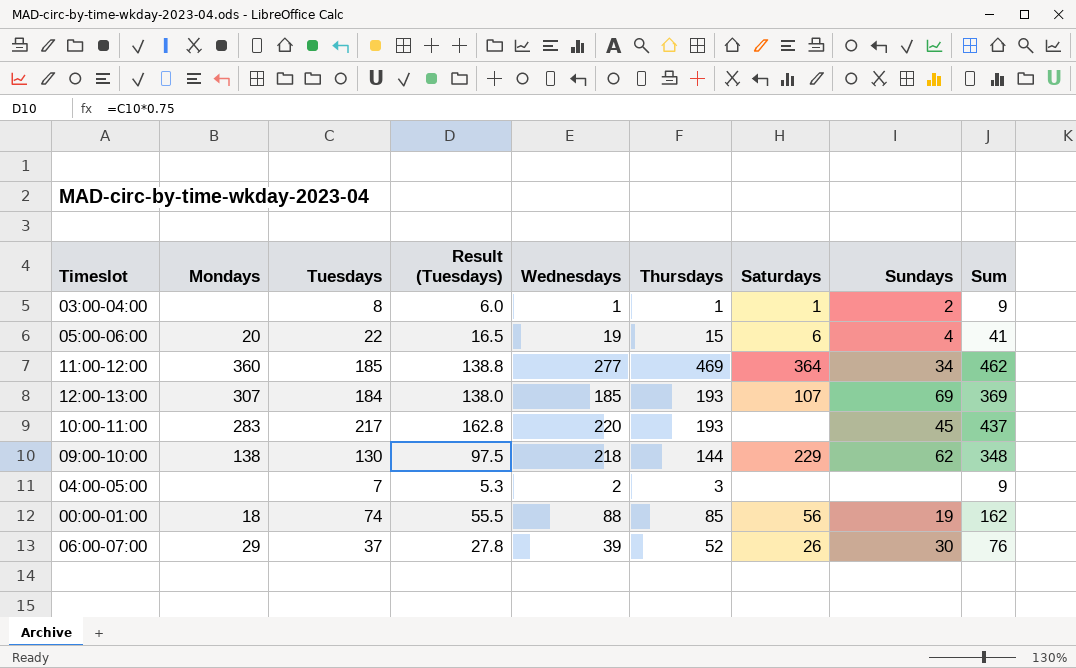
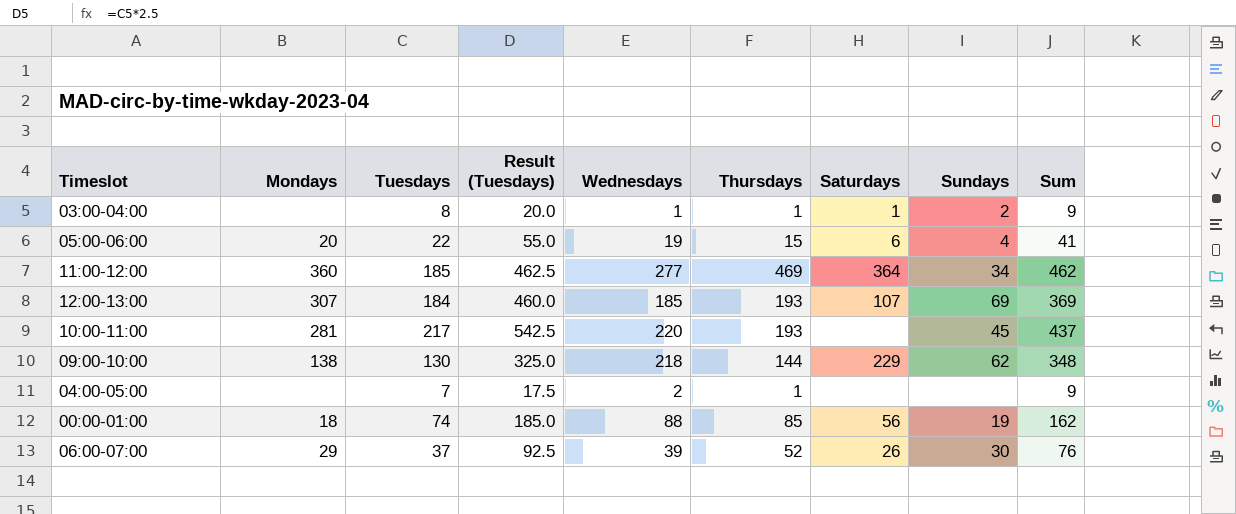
column Result (Tuesdays) | formula: [Tuesdays] * 0.75 -> [Tuesdays] * 2.5
10:00-11:00 | Mondays: 283 -> 281
04:00-05:00 | Thursdays: 3 -> 1

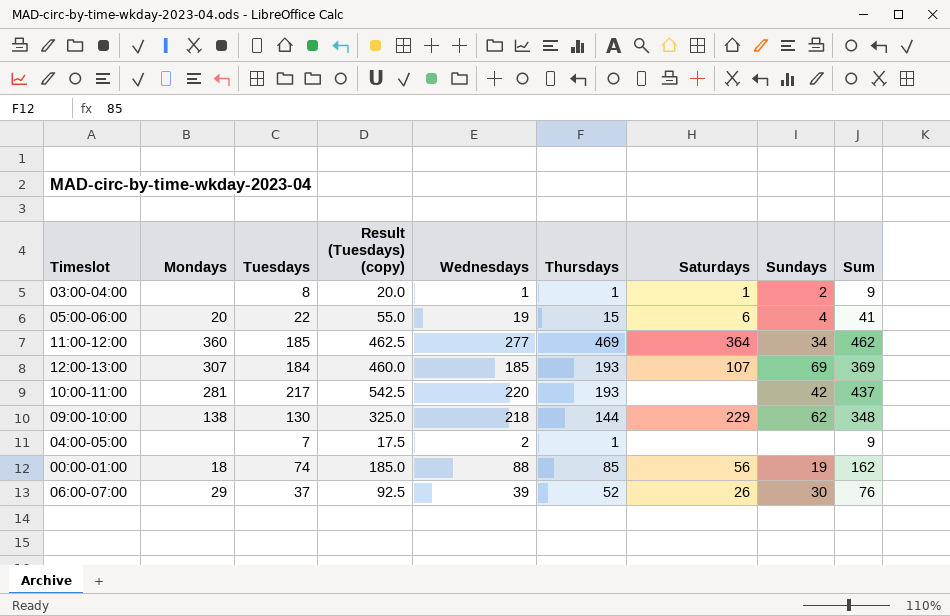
column name: Result (Tuesdays) -> Result (Tuesdays) (copy)
10:00-11:00 | Sundays: 45 -> 42

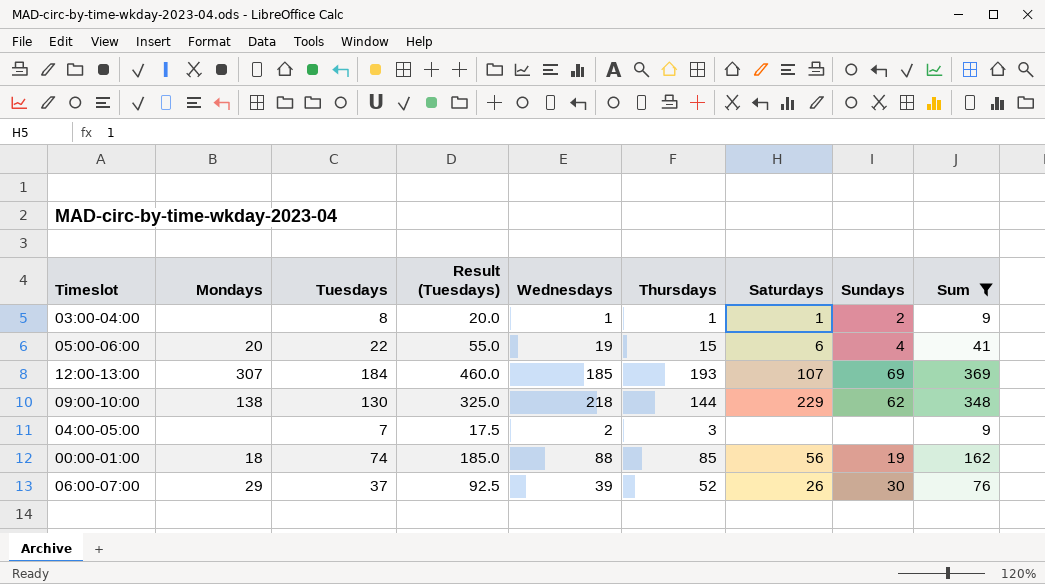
filter: none -> Sum <= 369
column name: Result (Tuesdays) (copy) -> Result (Tuesdays)
04:00-05:00 | Thursdays: 1 -> 3

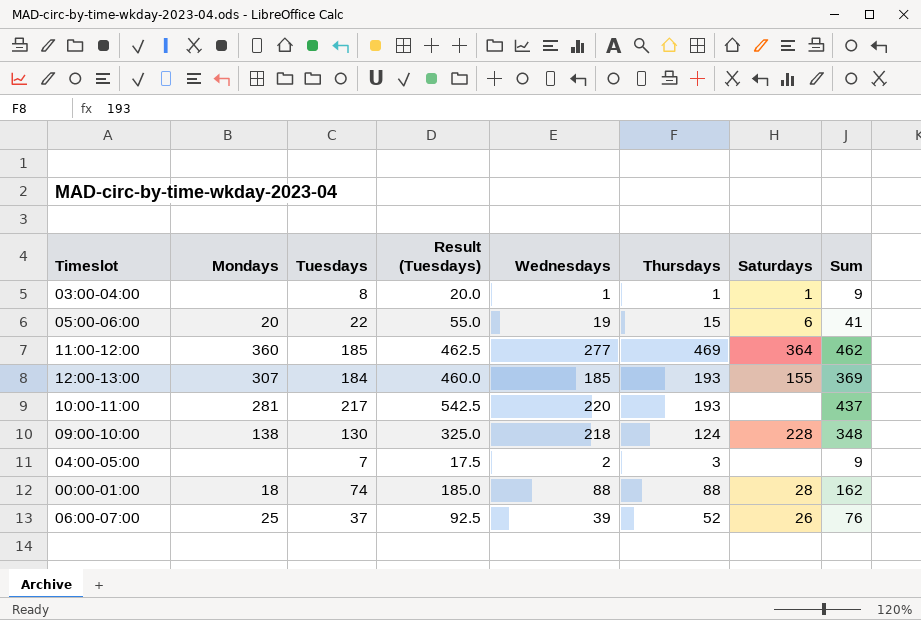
filter: Sum <= 369 -> none
column Sundays | position: 8 -> none
12:00-13:00 | Saturdays: 107 -> 155
09:00-10:00 | Thursdays: 144 -> 124
09:00-10:00 | Saturdays: 229 -> 228
00:00-01:00 | Thursdays: 85 -> 88
00:00-01:00 | Saturdays: 56 -> 28
06:00-07:00 | Mondays: 29 -> 25

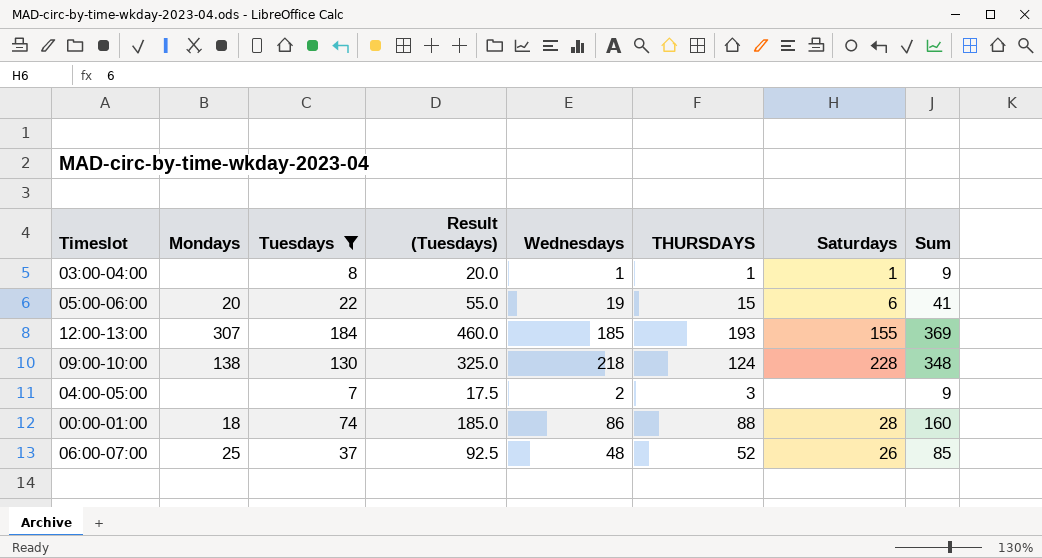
filter: none -> Tuesdays <= 184
column name: Thursdays -> THURSDAYS
00:00-01:00 | Wednesdays: 88 -> 86
00:00-01:00 | Sum: 162 -> 160
06:00-07:00 | Wednesdays: 39 -> 48
06:00-07:00 | Sum: 76 -> 85

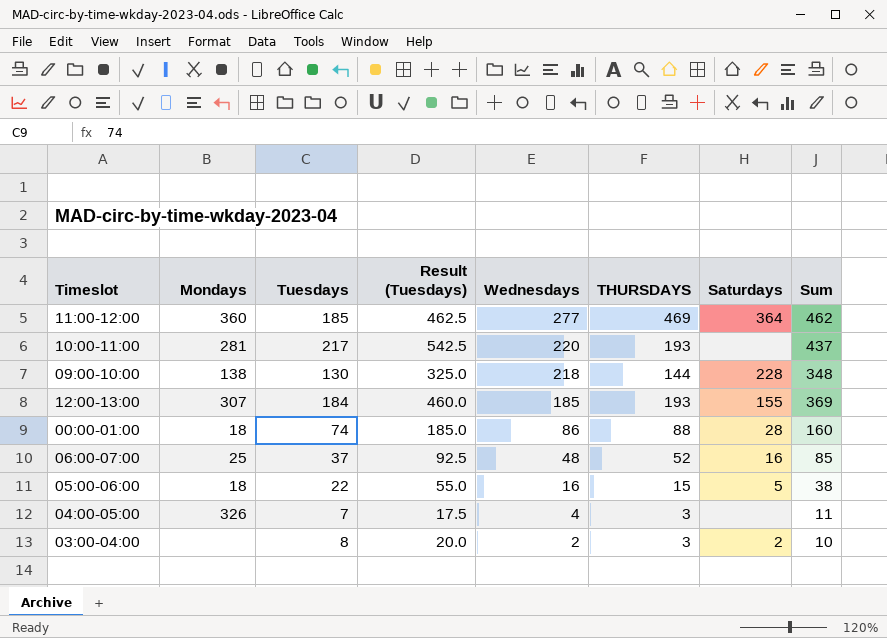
filter: Tuesdays <= 184 -> none
row order: none -> Wednesdays descending
09:00-10:00 | THURSDAYS: 124 -> 144
06:00-07:00 | Saturdays: 26 -> 16
05:00-06:00 | Mondays: 20 -> 18
05:00-06:00 | Wednesdays: 19 -> 16
05:00-06:00 | Saturdays: 6 -> 5
05:00-06:00 | Sum: 41 -> 38
04:00-05:00 | Mondays: none -> 326
04:00-05:00 | Wednesdays: 2 -> 4
04:00-05:00 | Sum: 9 -> 11
03:00-04:00 | Wednesdays: 1 -> 2
03:00-04:00 | THURSDAYS: 1 -> 3
03:00-04:00 | Saturdays: 1 -> 2
03:00-04:00 | Sum: 9 -> 10

